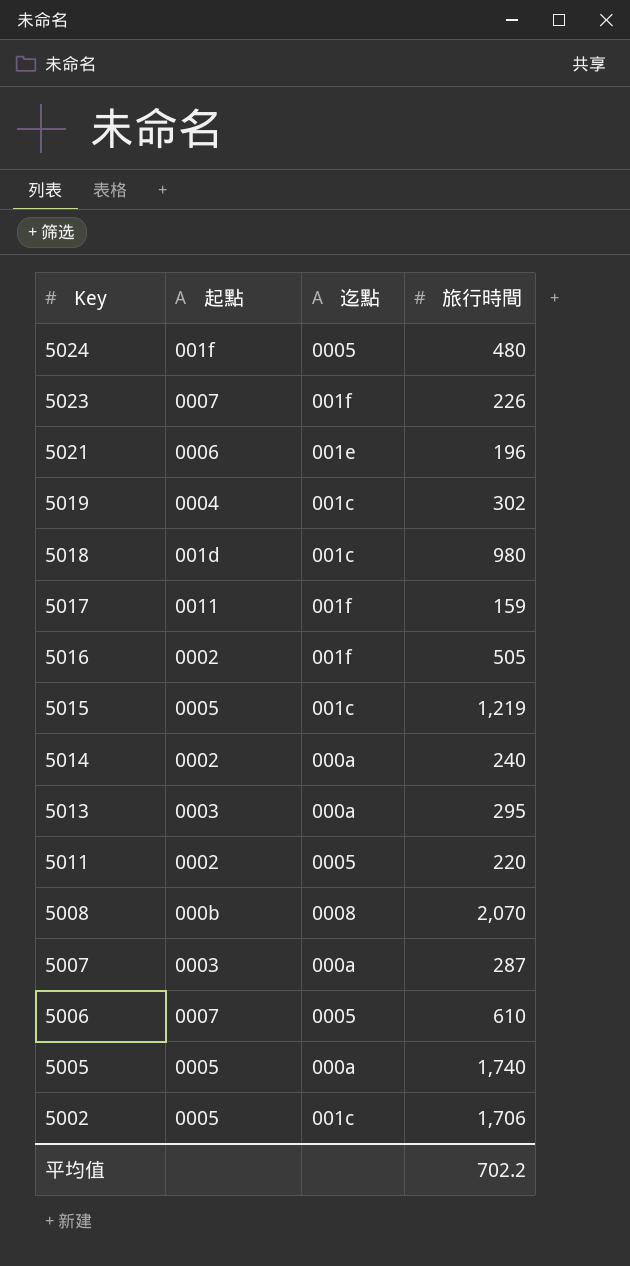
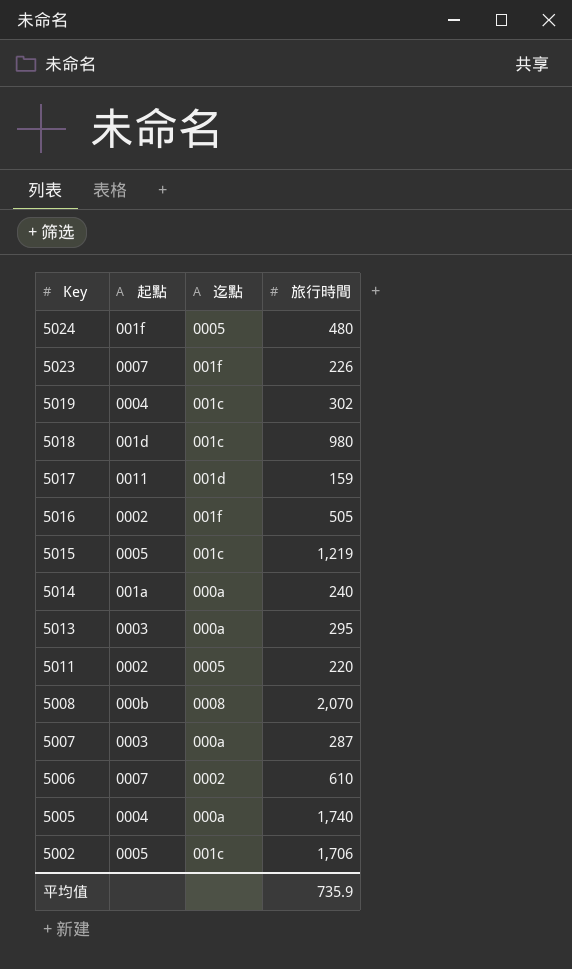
row 5021: 0006 | 001e | 196 -> none
5017 | 迄點: 001f -> 001d
5014 | 起點: 0002 -> 001a
5006 | 迄點: 0005 -> 0002
5005 | 起點: 0005 -> 0004
平均值 | 旅行時間: 702.2 -> 735.9

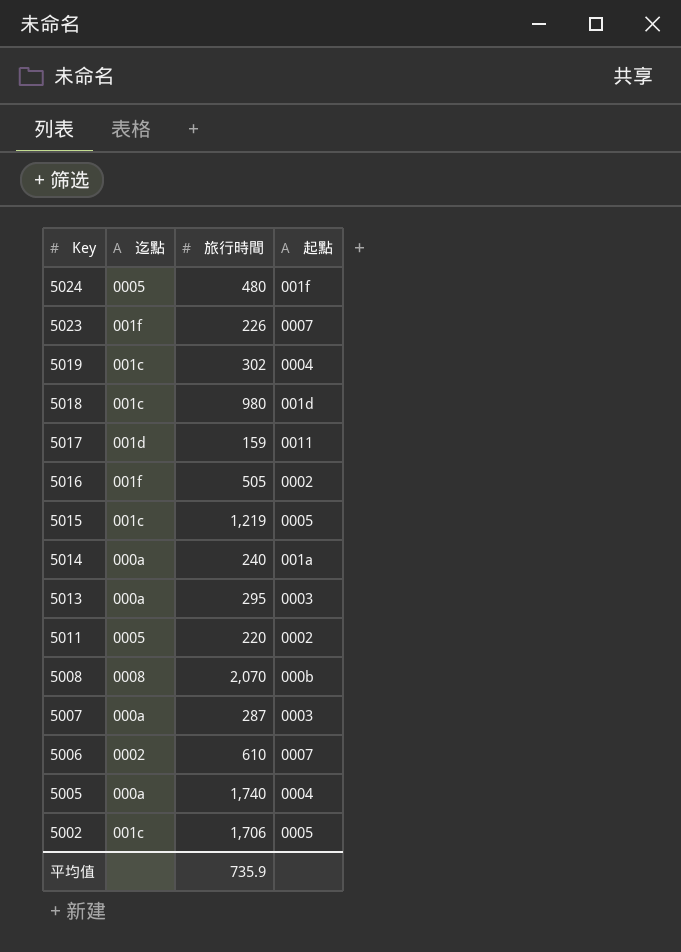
column 起點 | position: 2 -> 4

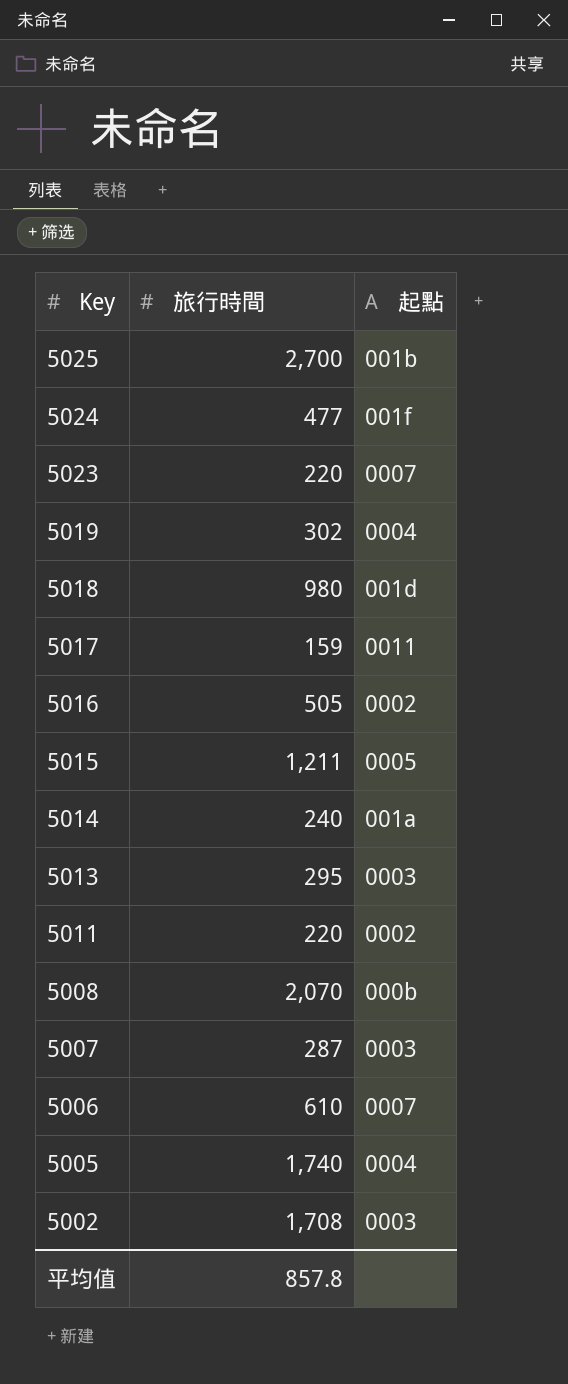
column 迄點 | position: 2 -> none
row 5025: none -> 2,700 | 001b
5024 | 旅行時間: 480 -> 477
5023 | 旅行時間: 226 -> 220
5015 | 旅行時間: 1,219 -> 1,211
5002 | 旅行時間: 1,706 -> 1,708
5002 | 起點: 0005 -> 0003
平均值 | 旅行時間: 735.9 -> 857.8

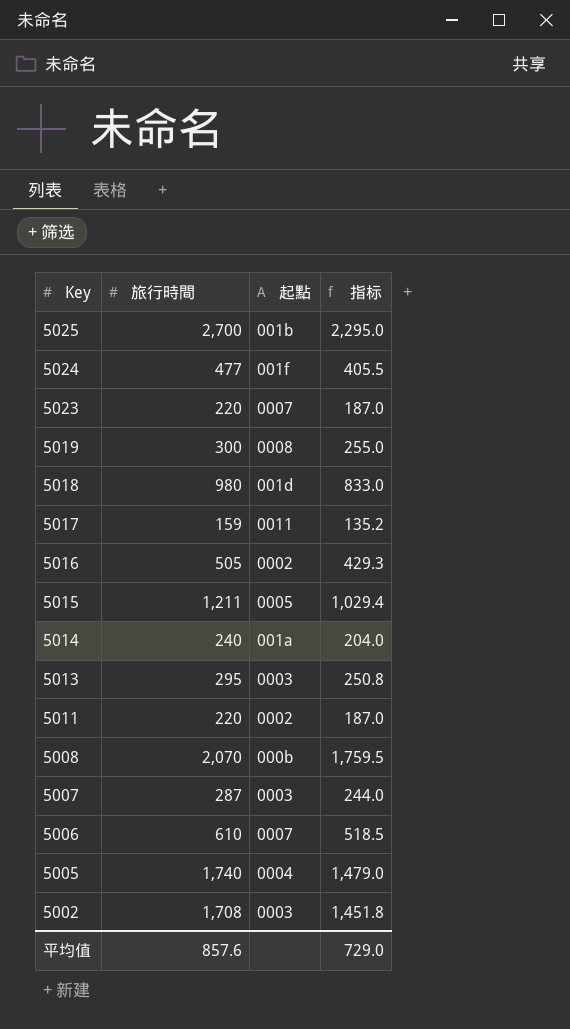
column 指标 | formula: none -> [旅行時間] * 0.85
5019 | 旅行時間: 302 -> 300
5019 | 起點: 0004 -> 0008
平均值 | 旅行時間: 857.8 -> 857.6

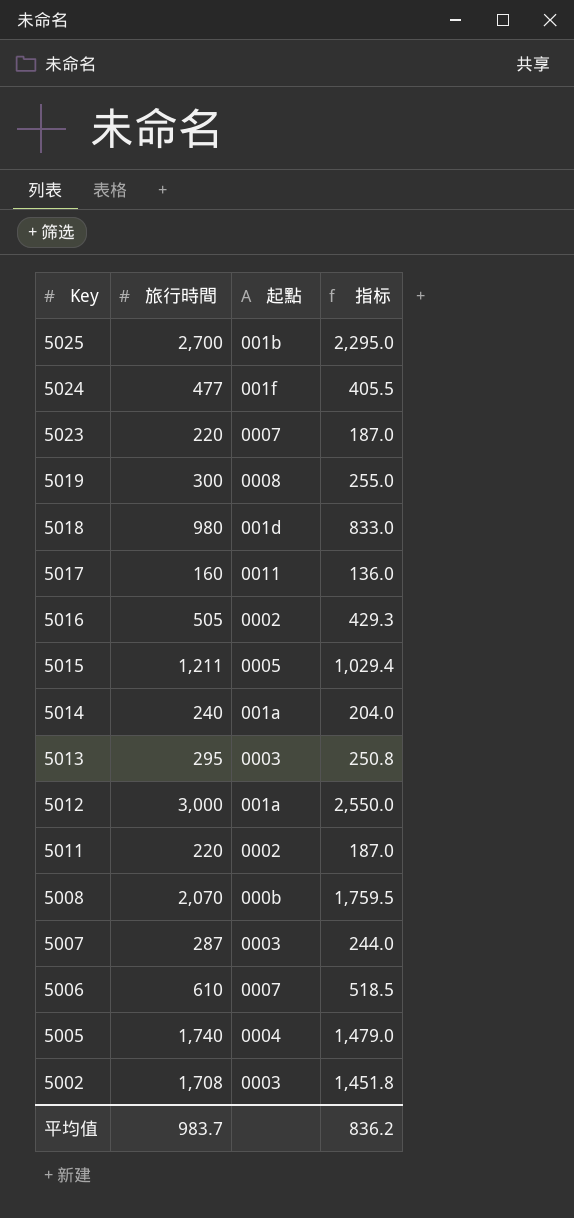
5017 | 旅行時間: 159 -> 160
5017 | 指标: 135.2 -> 136.0
row 5012: none -> 3,000 | 001a | 2,550.0
平均值 | 旅行時間: 857.6 -> 983.7
平均值 | 指标: 729.0 -> 836.2

